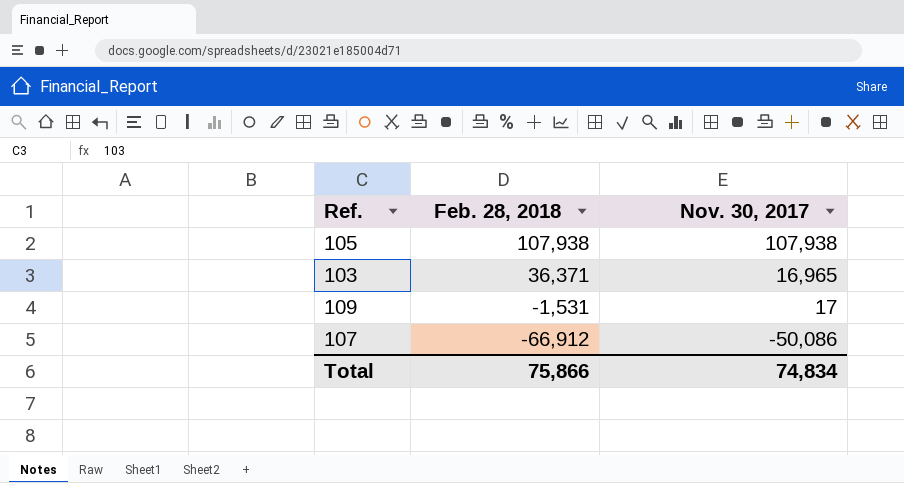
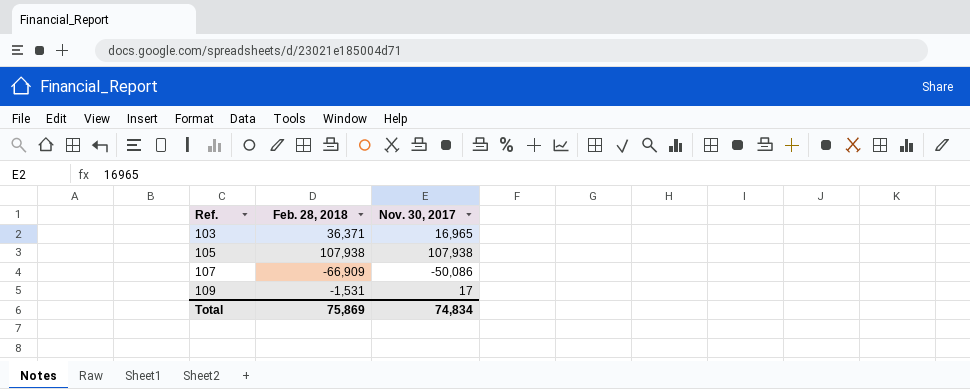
row order: Feb. 28, 2018 descending -> Ref. ascending
107 | Feb. 28, 2018: -66,912 -> -66,909
Total | Feb. 28, 2018: 75,866 -> 75,869

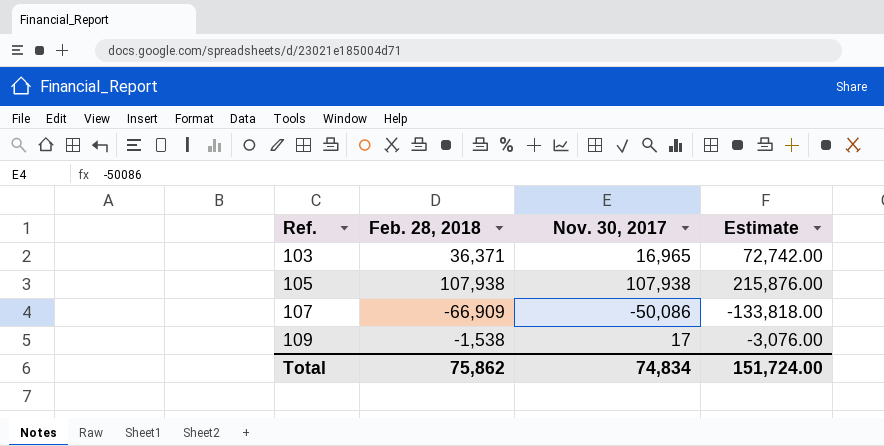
column Estimate | formula: none -> [Feb. 28, 2018] * 2
109 | Feb. 28, 2018: -1,531 -> -1,538
Total | Feb. 28, 2018: 75,869 -> 75,862

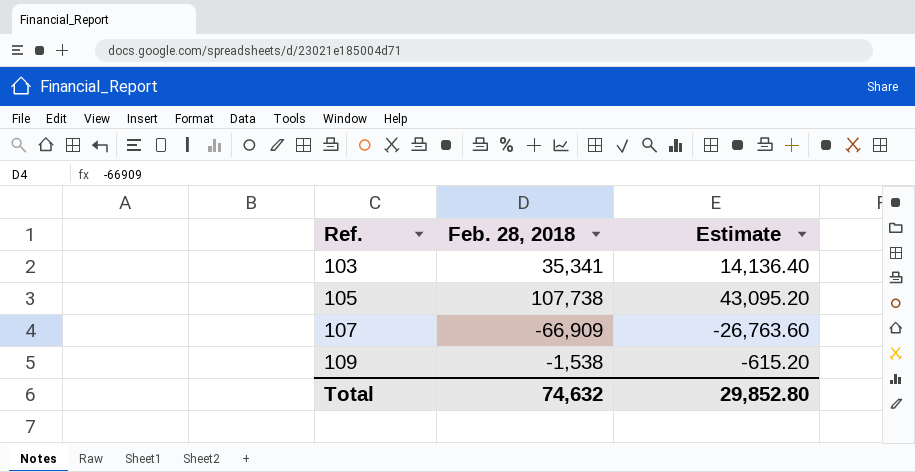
column Nov. 30, 2017 | position: 3 -> none
column Estimate | formula: [Feb. 28, 2018] * 2 -> [Feb. 28, 2018] * 0.4
103 | Feb. 28, 2018: 36,371 -> 35,341
105 | Feb. 28, 2018: 107,938 -> 107,738
Total | Feb. 28, 2018: 75,862 -> 74,632
Total | Estimate: 151,724.00 -> 29,852.80

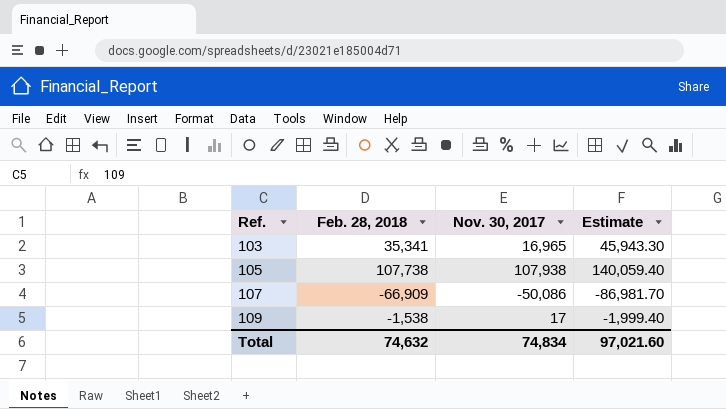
column Nov. 30, 2017 | position: none -> 3
column Estimate | formula: [Feb. 28, 2018] * 0.4 -> [Feb. 28, 2018] * 1.3
Total | Estimate: 29,852.80 -> 97,021.60

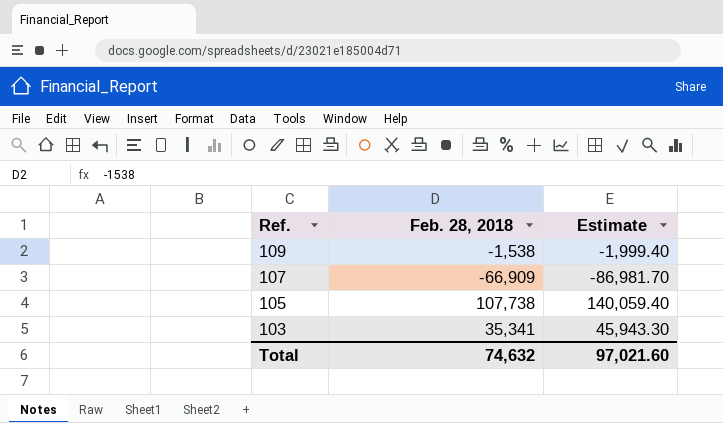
row order: Ref. ascending -> Ref. descending
column Nov. 30, 2017 | position: 3 -> none

